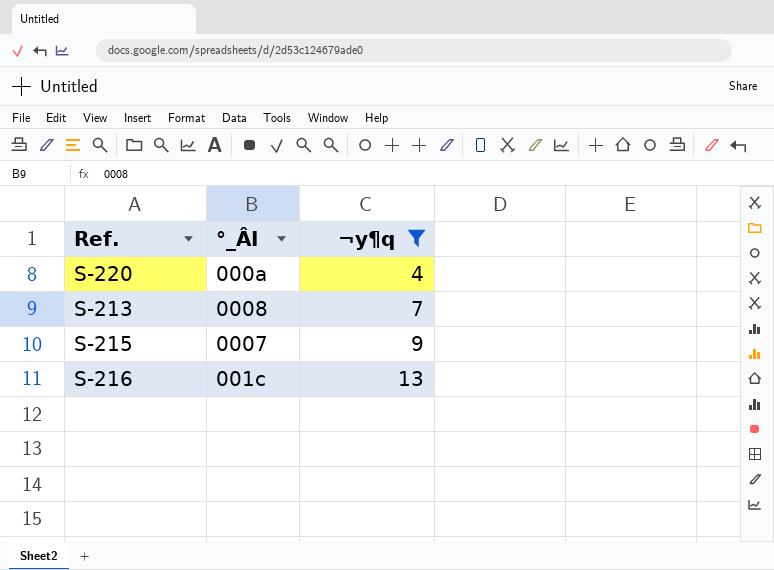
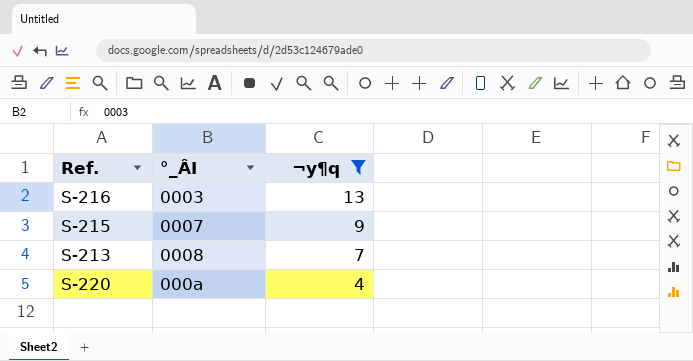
row order: ¬y¶q ascending -> ¬y¶q descending
S-216 | °_ÂI: 001c -> 0003

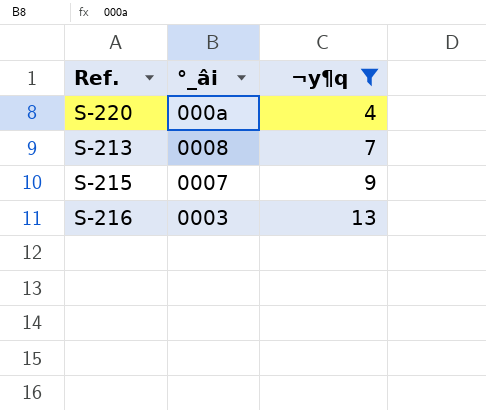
row order: ¬y¶q descending -> ¬y¶q ascending
column name: °_ÂI -> °_âi

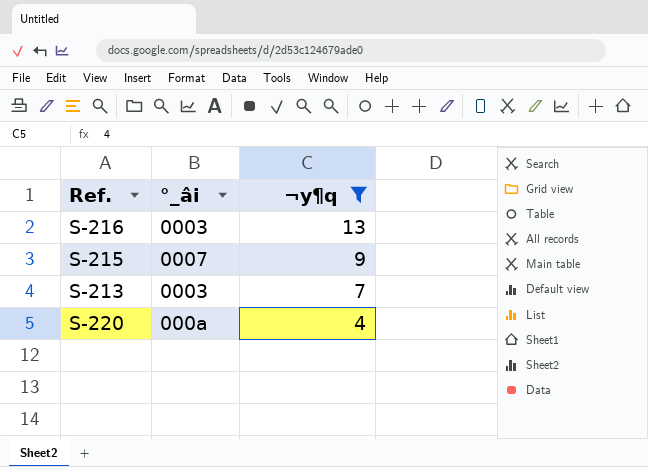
row order: ¬y¶q ascending -> ¬y¶q descending
S-213 | °_âi: 0008 -> 0003

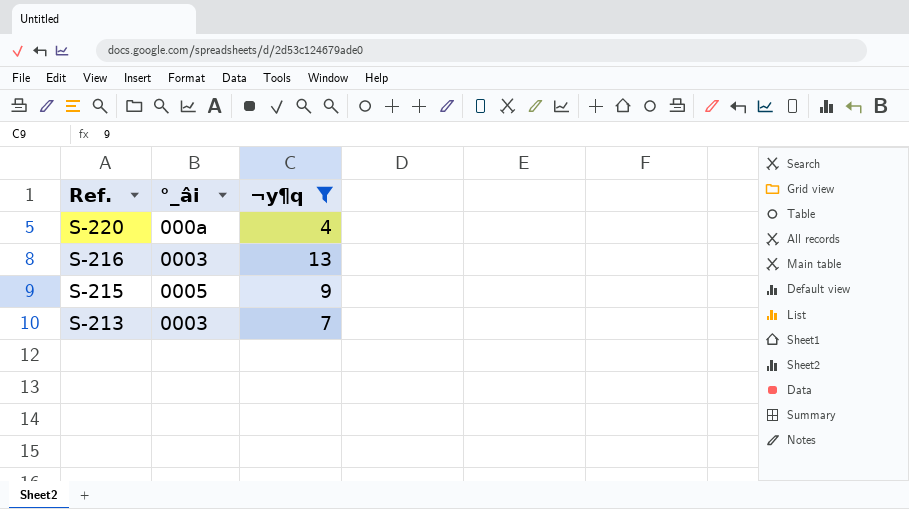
row order: ¬y¶q descending -> Ref. descending
S-215 | °_âi: 0007 -> 0005

